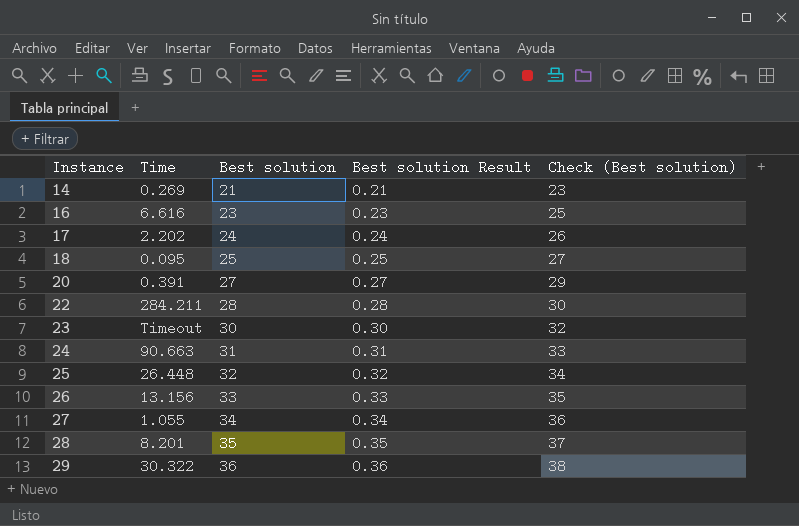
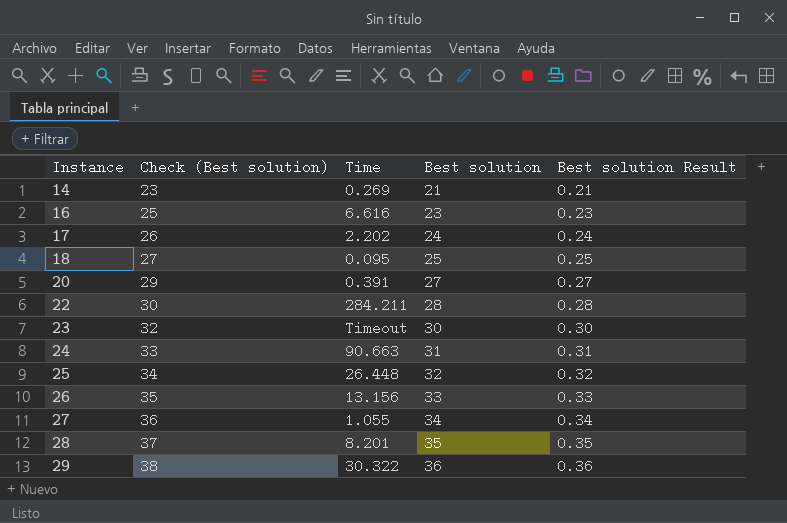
column Check (Best solution) | position: 5 -> 2

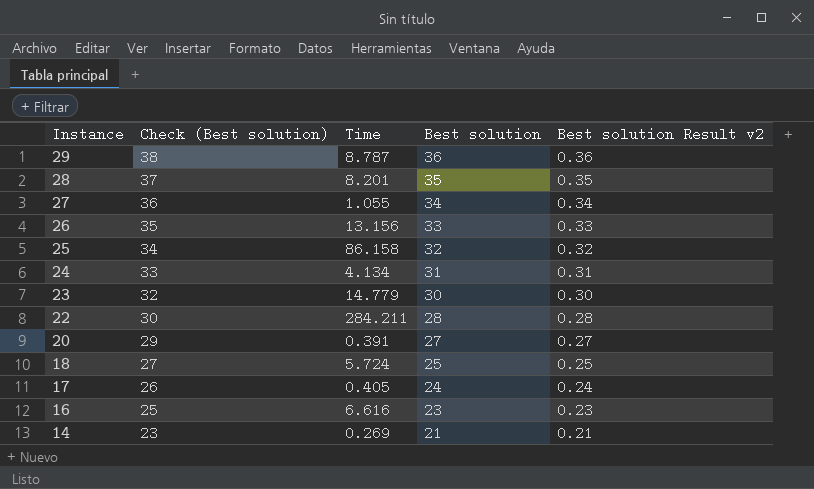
row order: Instance ascending -> Instance descending
column name: Best solution Result -> Best solution Result v2
29 | Time: 30.322 -> 8.787
25 | Time: 26.448 -> 86.158
24 | Time: 90.663 -> 4.134
23 | Time: Timeout -> 14.779
18 | Time: 0.095 -> 5.724
17 | Time: 2.202 -> 0.405

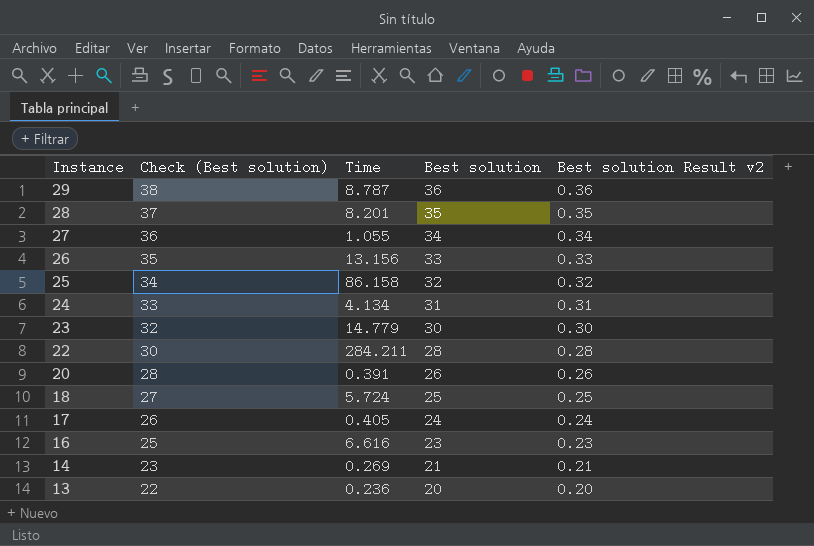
20 | Check (Best solution): 29 -> 28
20 | Best solution: 27 -> 26
20 | Best solution Result v2: 0.27 -> 0.26
row 13: none -> 22 | 0.236 | 20 | 0.20

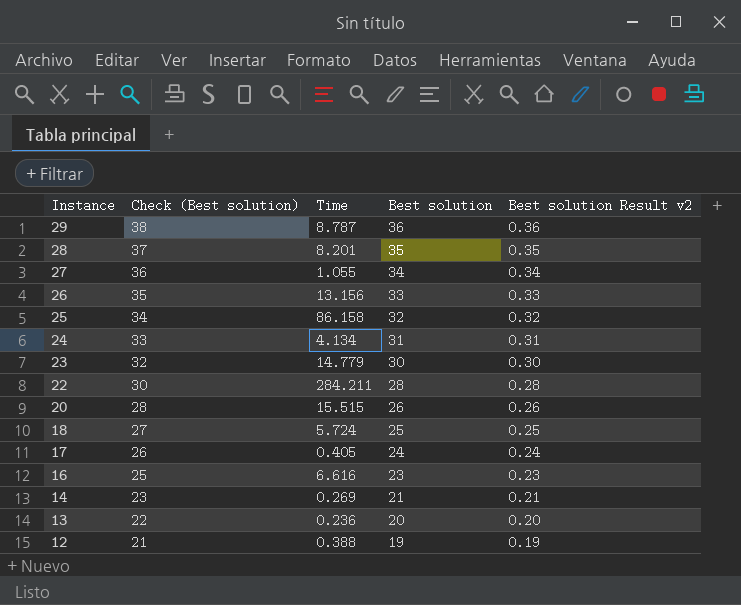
20 | Time: 0.391 -> 15.515
row 12: none -> 21 | 0.388 | 19 | 0.19

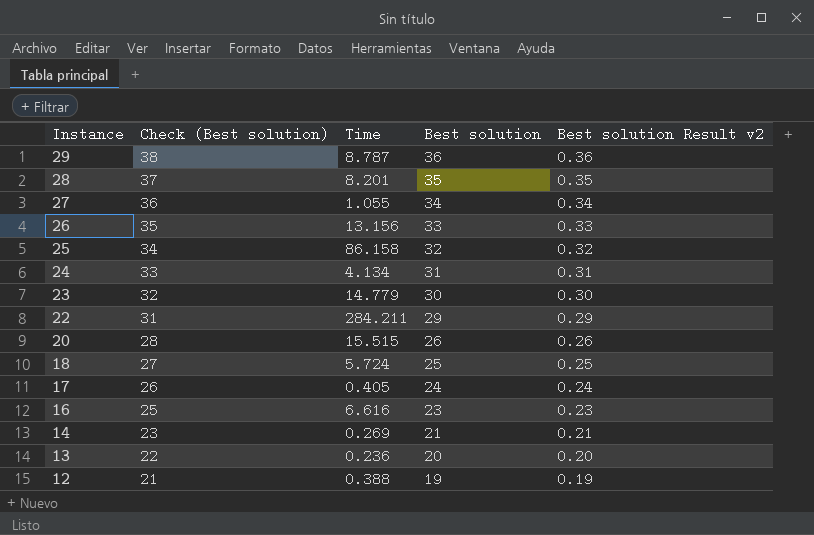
22 | Check (Best solution): 30 -> 31
22 | Best solution: 28 -> 29
22 | Best solution Result v2: 0.28 -> 0.29

